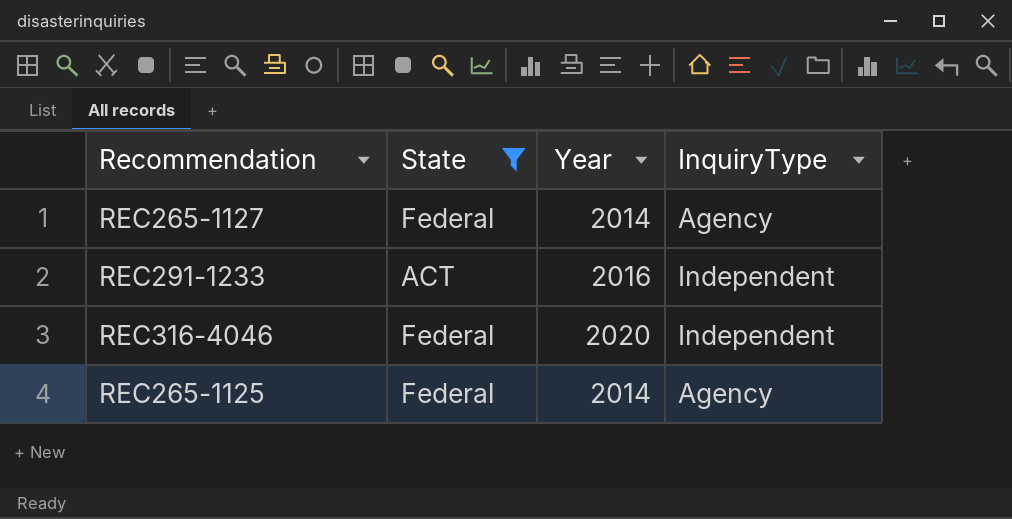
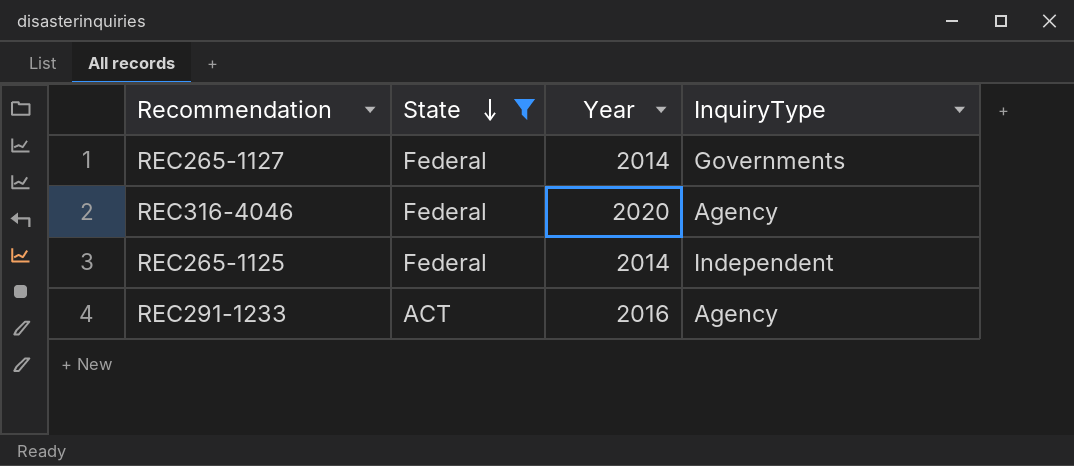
row order: none -> State descending
REC265-1127 | InquiryType: Agency -> Governments
REC316-4046 | InquiryType: Independent -> Agency
REC265-1125 | InquiryType: Agency -> Independent
REC291-1233 | InquiryType: Independent -> Agency

